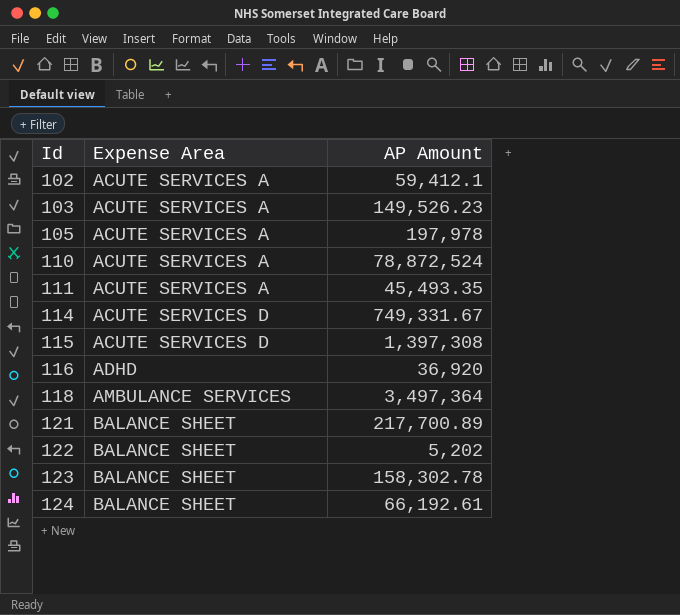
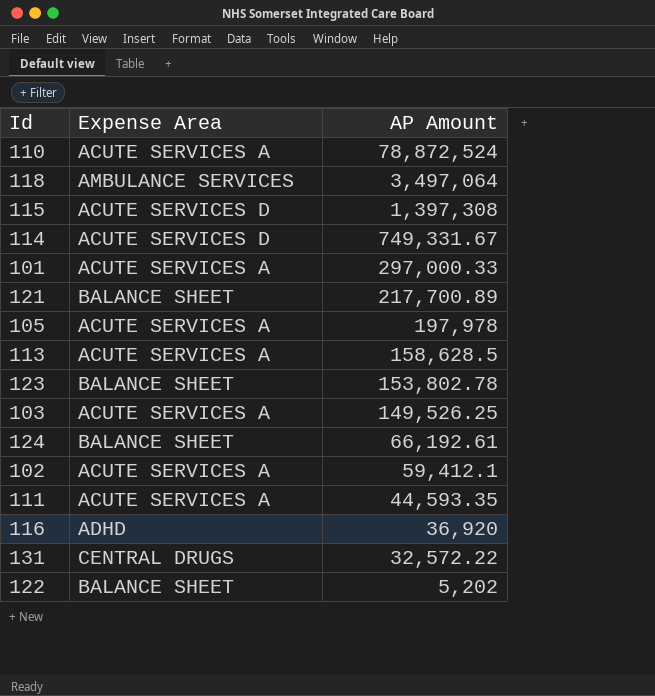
row order: Id ascending -> AP Amount descending
118 | AP Amount: 3,497,364 -> 3,497,064
row 101: none -> ACUTE SERVICES A | 297,000.33
row 113: none -> ACUTE SERVICES A | 158,628.5
123 | AP Amount: 158,302.78 -> 153,802.78
103 | AP Amount: 149,526.23 -> 149,526.25
111 | AP Amount: 45,493.35 -> 44,593.35
row 131: none -> CENTRAL DRUGS | 32,572.22

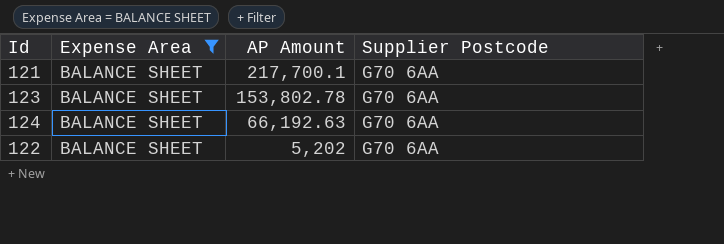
filter: none -> Expense Area = BALANCE SHEET
column Supplier Postcode | position: none -> 4
121 | AP Amount: 217,700.89 -> 217,700.1
124 | AP Amount: 66,192.61 -> 66,192.63

